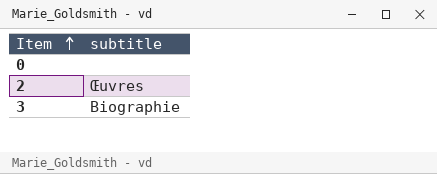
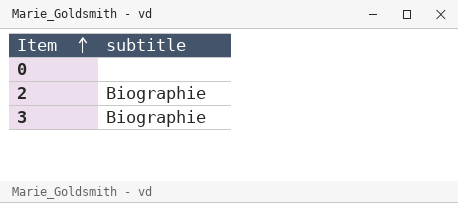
2 | subtitle: Œuvres -> Biographie

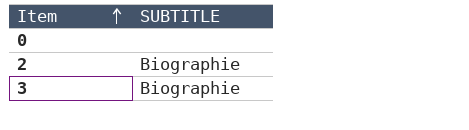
column name: subtitle -> SUBTITLE

